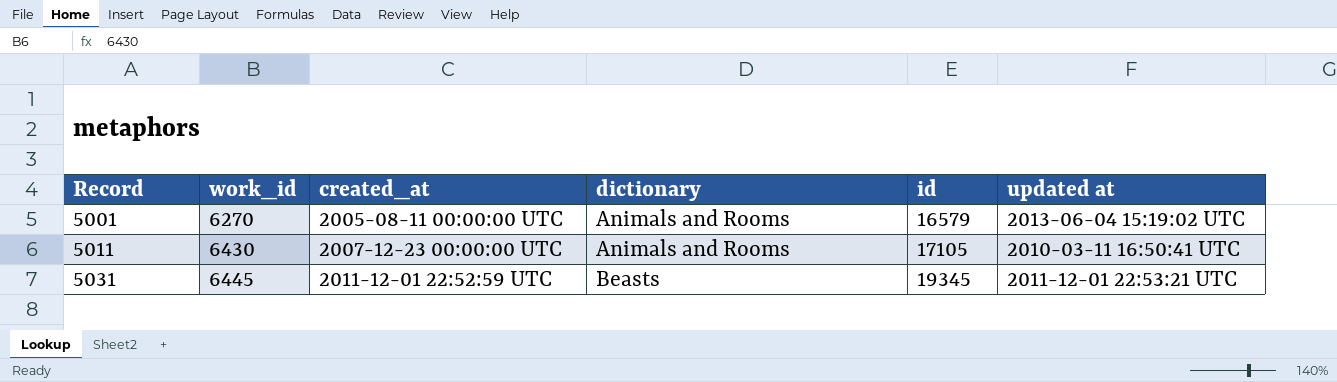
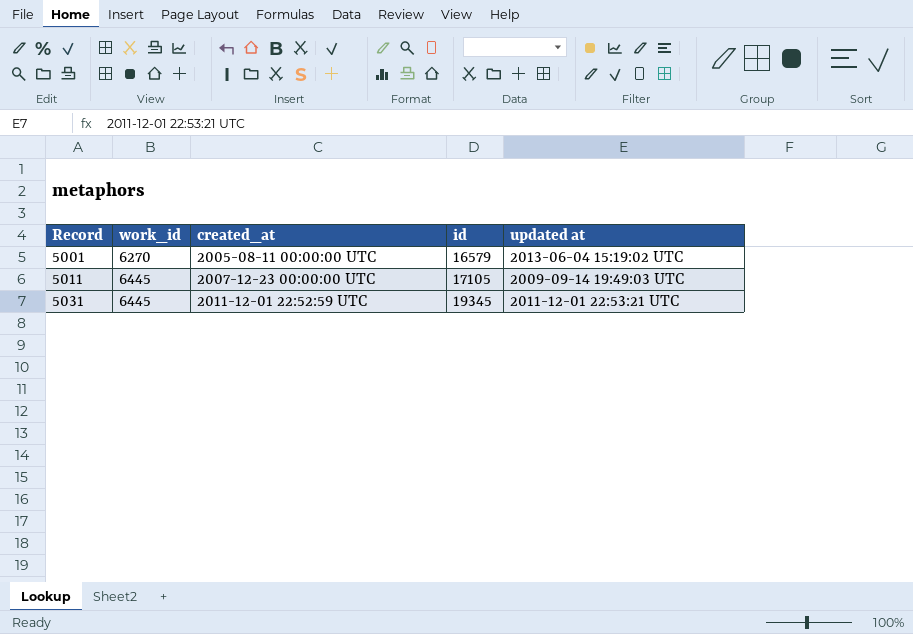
column dictionary | position: 4 -> none
5011 | work_id: 6430 -> 6445
5011 | updated at: 2010-03-11 16:50:41 UTC -> 2009-09-14 19:49:03 UTC

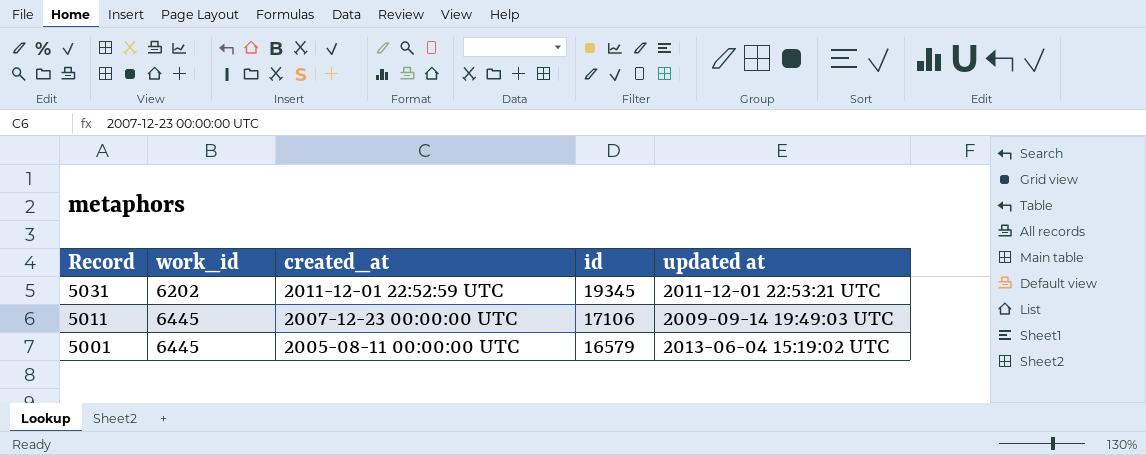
row order: Record ascending -> Record descending
5031 | work_id: 6445 -> 6202
5011 | id: 17105 -> 17106
5001 | work_id: 6270 -> 6445

